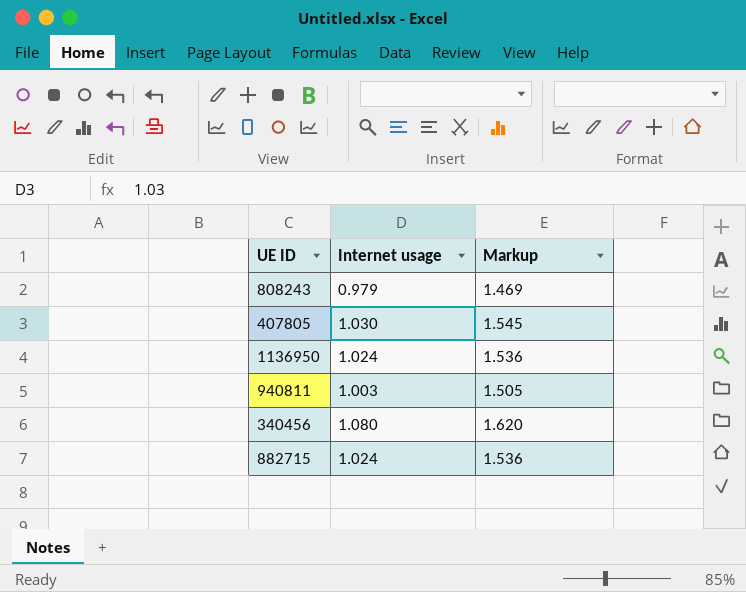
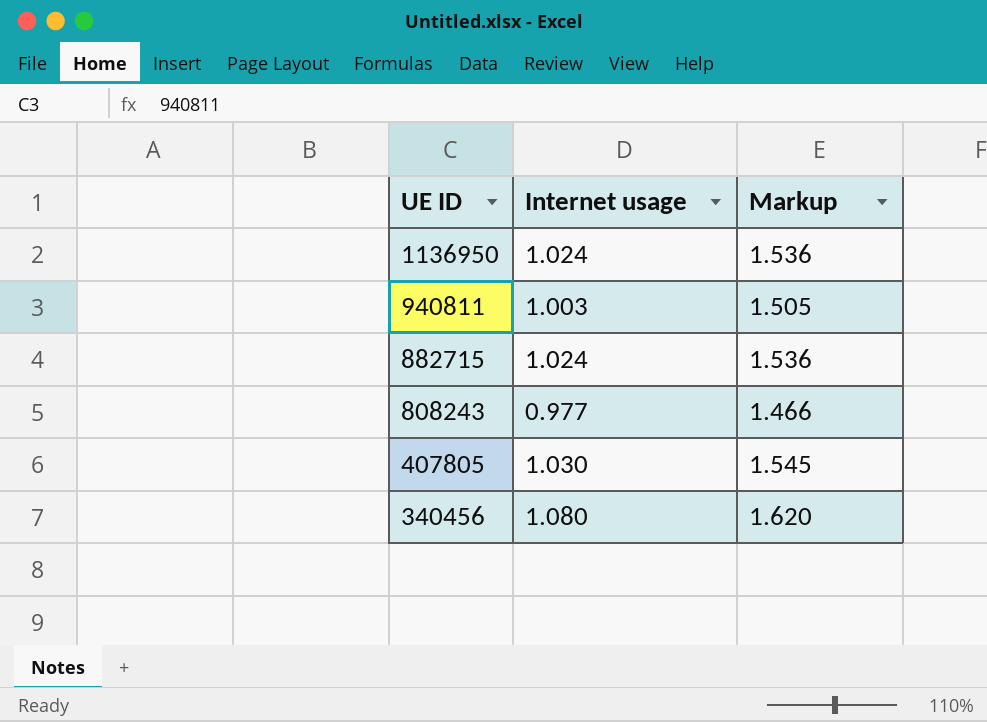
row order: none -> UE ID descending
808243 | Internet usage: 0.979 -> 0.977
808243 | Markup: 1.469 -> 1.466

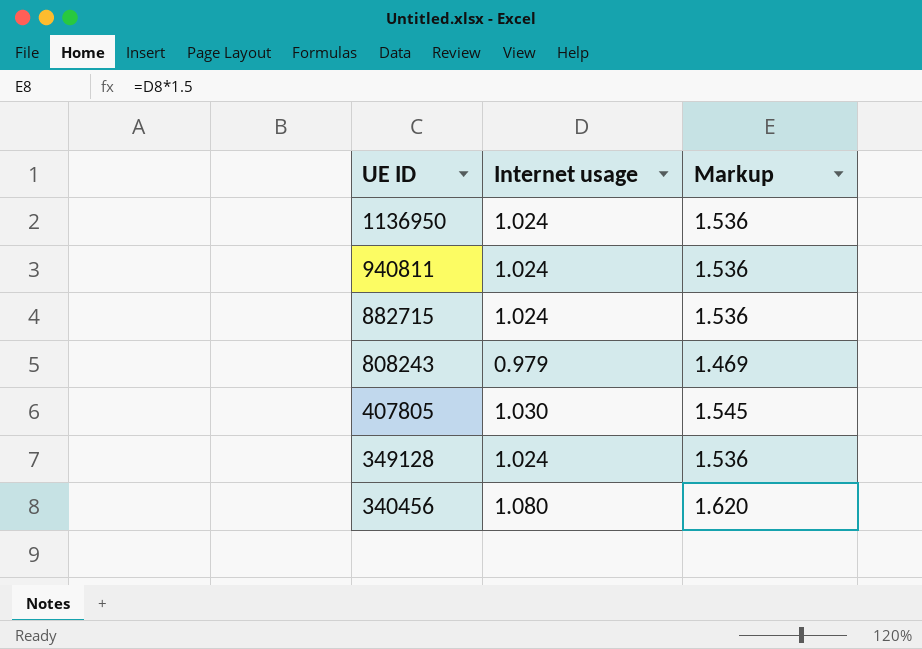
940811 | Internet usage: 1.003 -> 1.024
940811 | Markup: 1.505 -> 1.536
808243 | Internet usage: 0.977 -> 0.979
808243 | Markup: 1.466 -> 1.469
row 349128: none -> 1.024 | 1.536

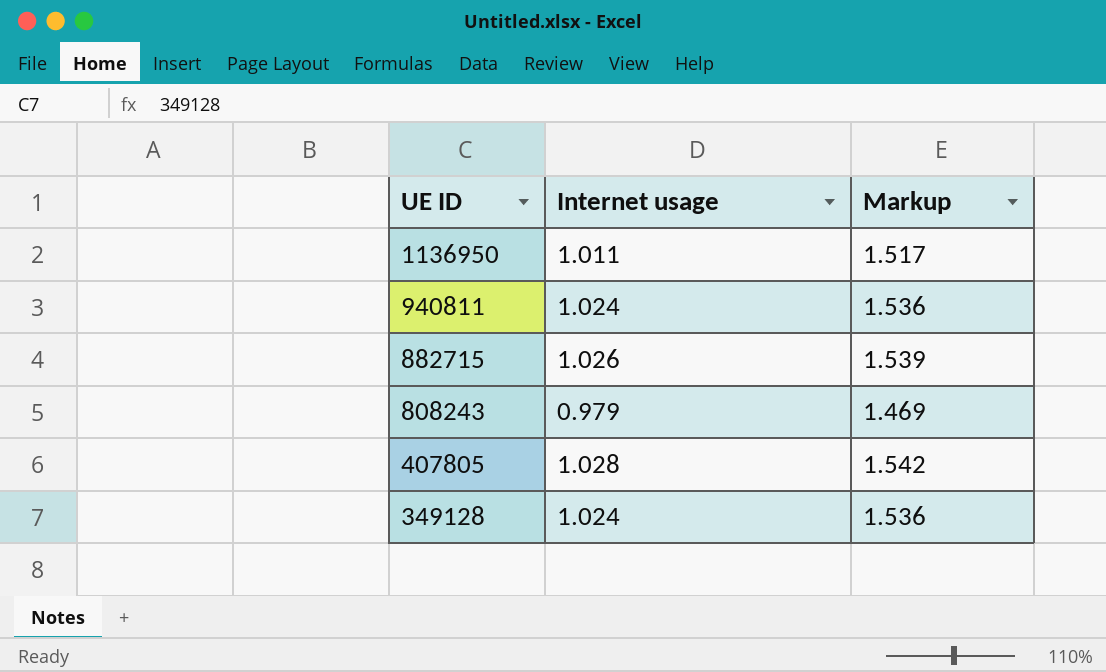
row 340456: 1.080 | 1.620 -> none
1136950 | Internet usage: 1.024 -> 1.011
1136950 | Markup: 1.536 -> 1.517
882715 | Internet usage: 1.024 -> 1.026
882715 | Markup: 1.536 -> 1.539
407805 | Internet usage: 1.030 -> 1.028
407805 | Markup: 1.545 -> 1.542

